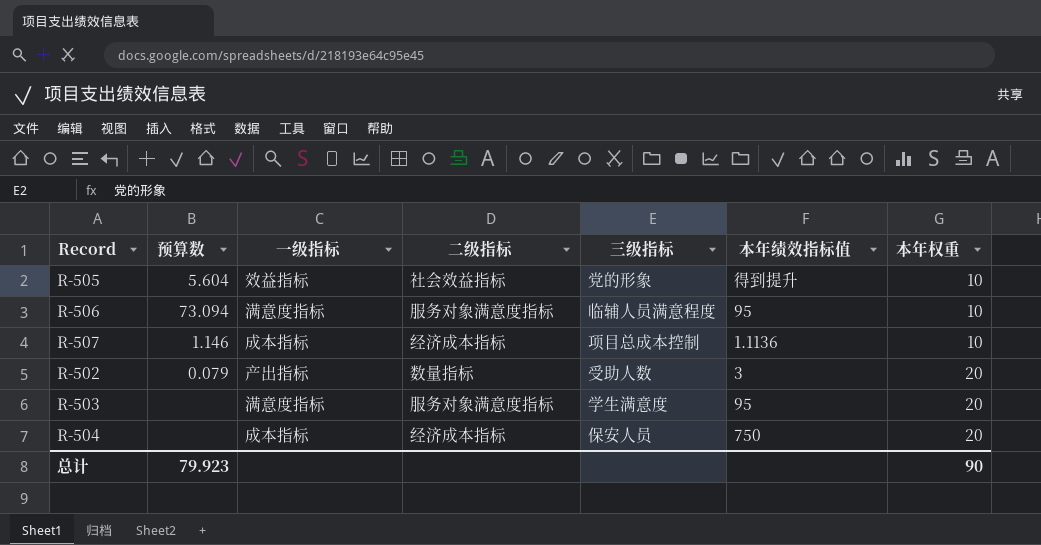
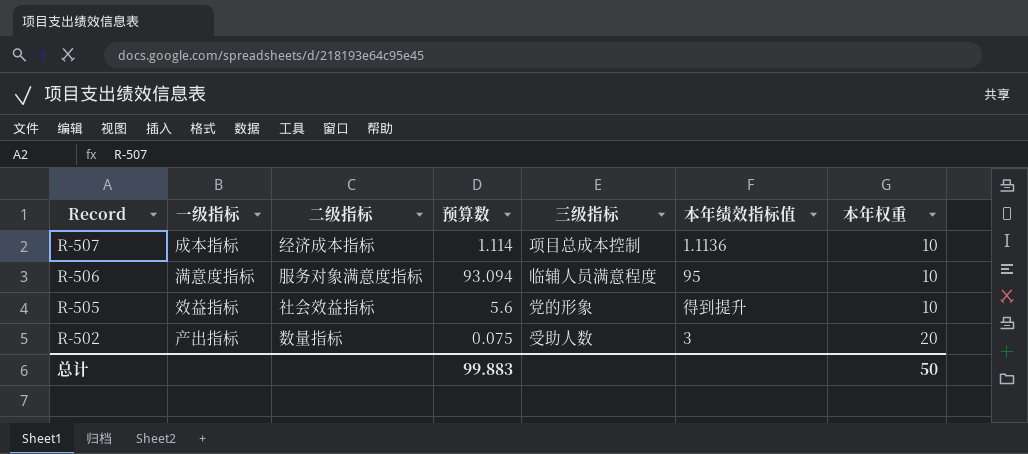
row order: 本年权重 ascending -> Record descending
column 预算数 | position: 2 -> 4
row R-503: none | 满意度指标 | 服务对象满意度指标 | 学生满意度 | 95 | 20 -> none
row R-504: none | 成本指标 | 经济成本指标 | 保安人员 | 750 | 20 -> none
R-507 | 预算数: 1.146 -> 1.114
R-506 | 预算数: 73.094 -> 93.094
R-505 | 预算数: 5.604 -> 5.6
R-502 | 预算数: 0.079 -> 0.075
总计 | 预算数: 79.923 -> 99.883
总计 | 本年权重: 90 -> 50

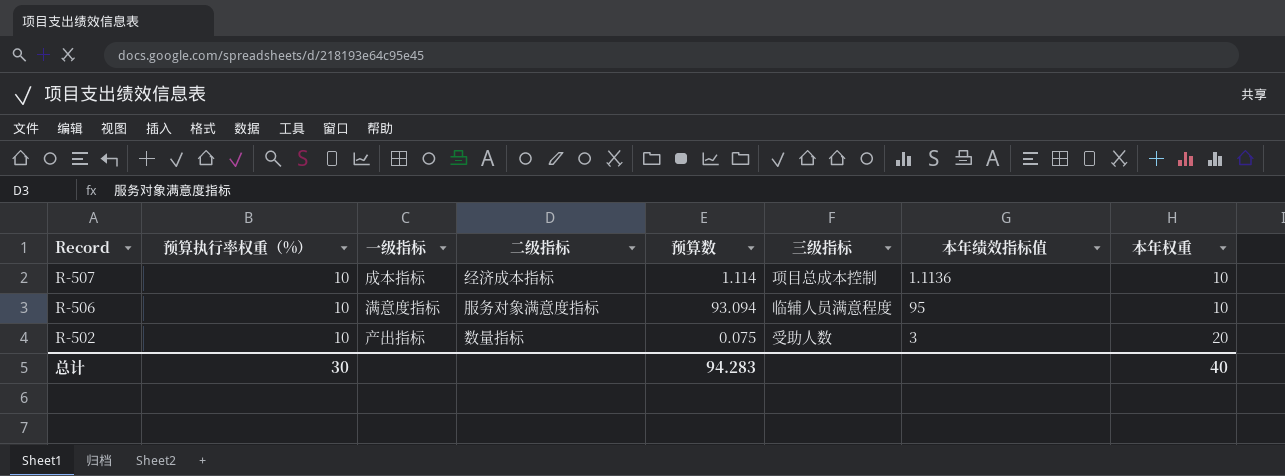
column 预算执行率权重（%） | position: none -> 2
row R-505: 效益指标 | 社会效益指标 | 5.6 | 党的形象 | 得到提升 | 10 -> none
总计 | 预算数: 99.883 -> 94.283
总计 | 本年权重: 50 -> 40

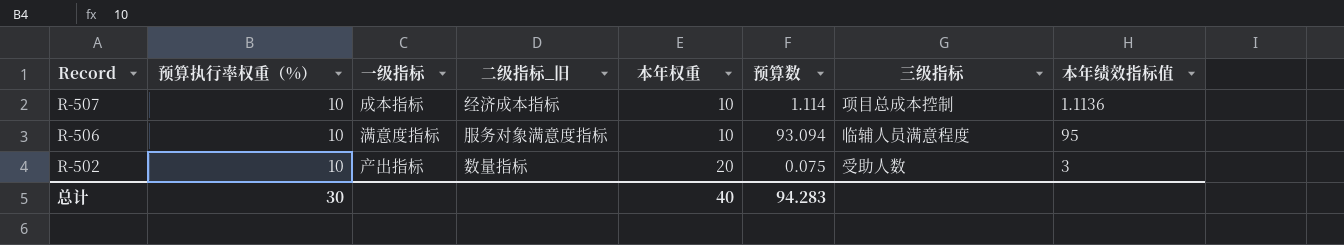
column name: 二级指标 -> 二级指标_旧
column 本年权重 | position: 8 -> 5

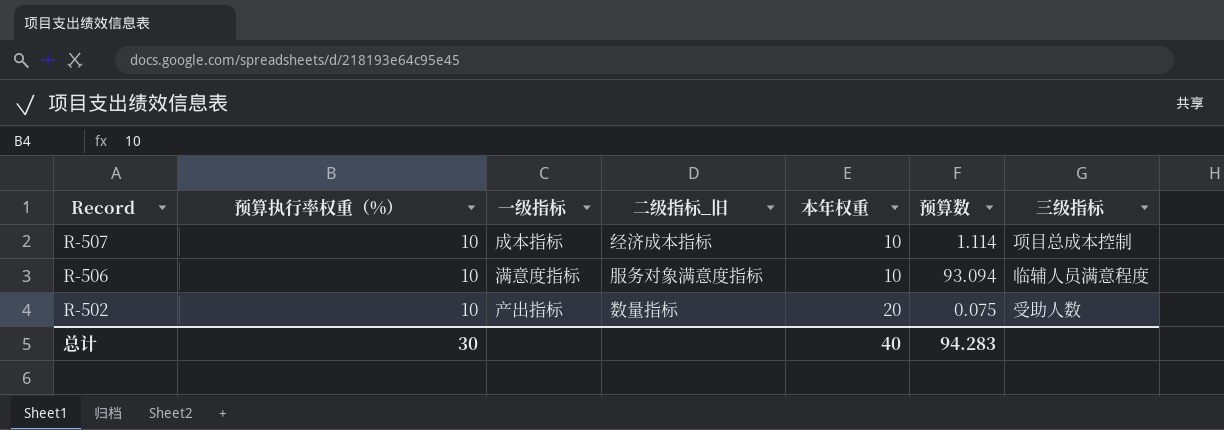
column 本年绩效指标值 | position: 8 -> none

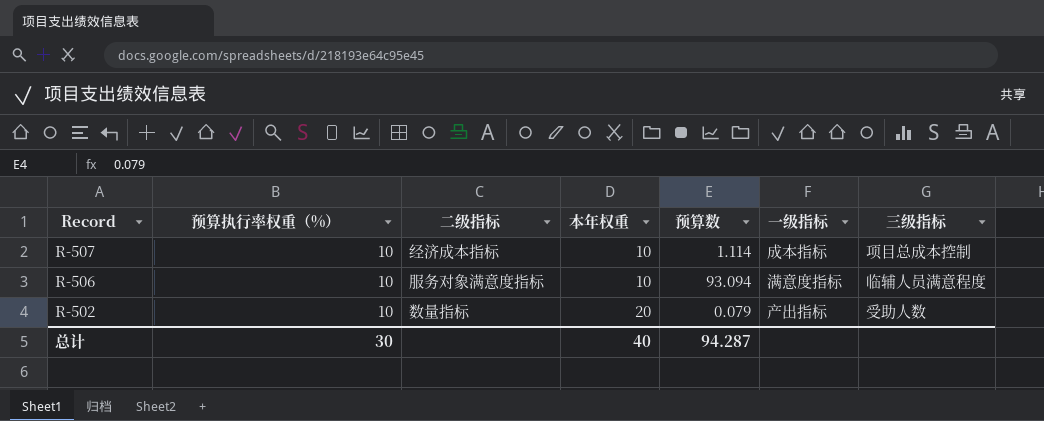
column name: 二级指标_旧 -> 二级指标
column 一级指标 | position: 3 -> 6
R-502 | 预算数: 0.075 -> 0.079
总计 | 预算数: 94.283 -> 94.287

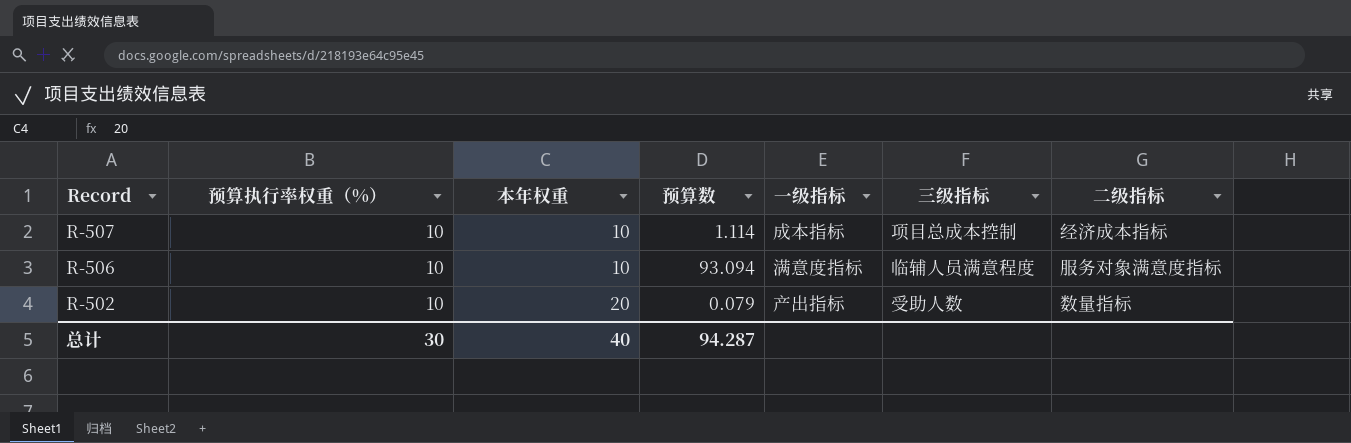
column 二级指标 | position: 3 -> 7

